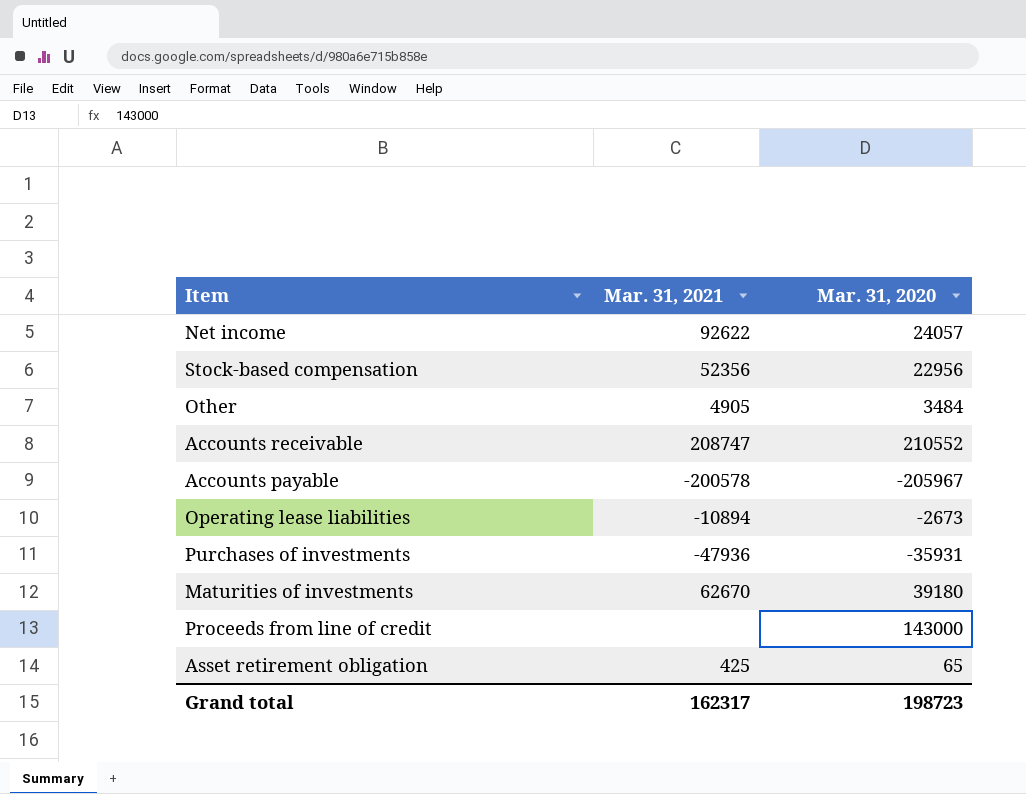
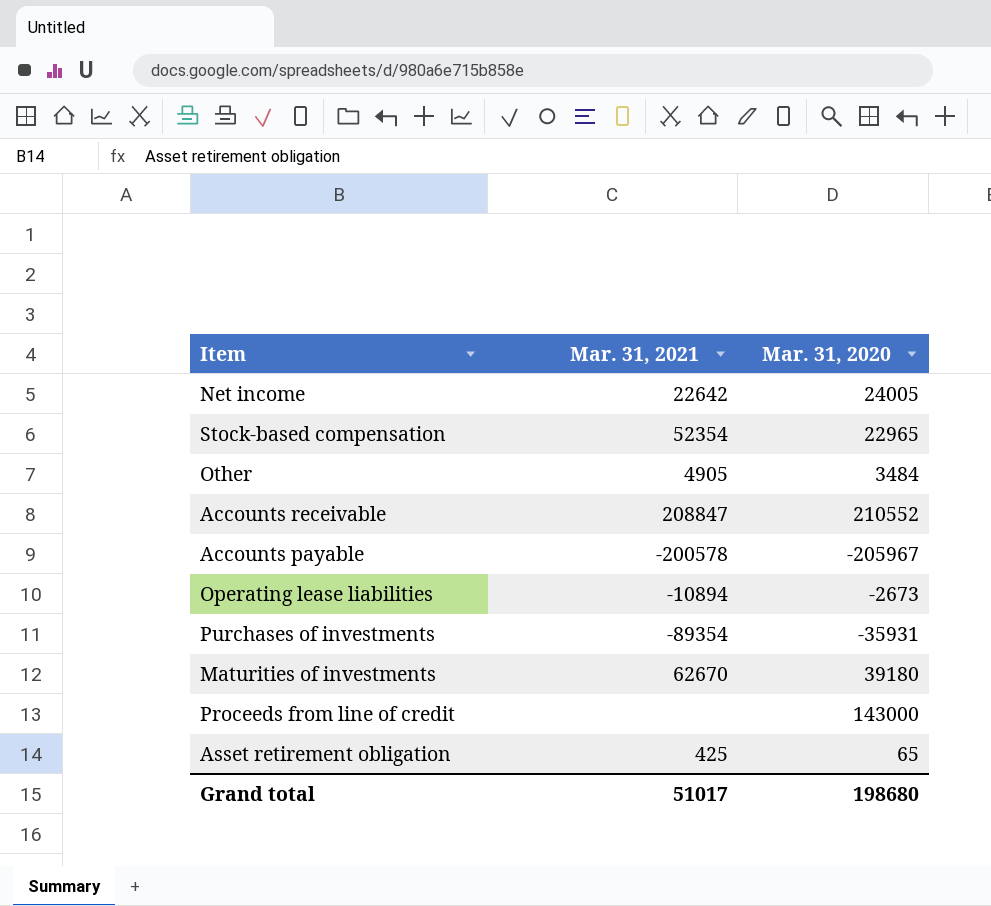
Net income | Mar. 31, 2021: 92622 -> 22642
Net income | Mar. 31, 2020: 24057 -> 24005
Stock-based compensation | Mar. 31, 2021: 52356 -> 52354
Stock-based compensation | Mar. 31, 2020: 22956 -> 22965
Accounts receivable | Mar. 31, 2021: 208747 -> 208847
Purchases of investments | Mar. 31, 2021: -47936 -> -89354
Grand total | Mar. 31, 2021: 162317 -> 51017
Grand total | Mar. 31, 2020: 198723 -> 198680

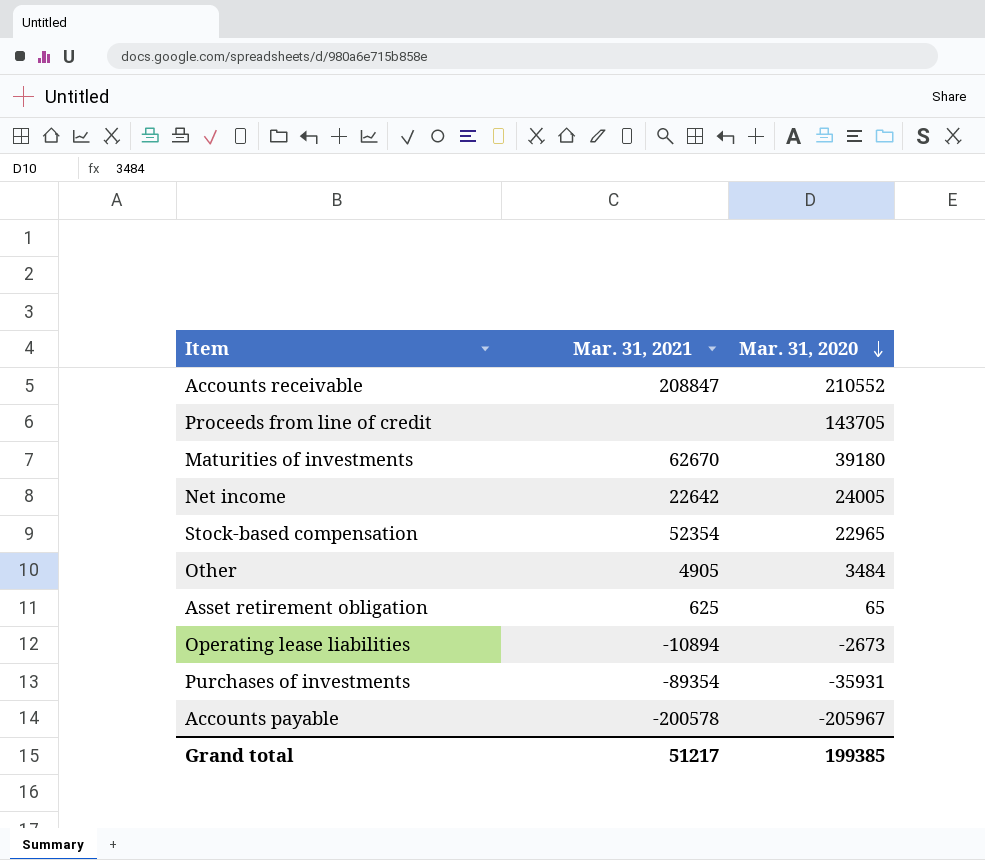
row order: none -> Mar. 31, 2020 descending
Proceeds from line of credit | Mar. 31, 2020: 143000 -> 143705
Asset retirement obligation | Mar. 31, 2021: 425 -> 625
Grand total | Mar. 31, 2021: 51017 -> 51217
Grand total | Mar. 31, 2020: 198680 -> 199385

